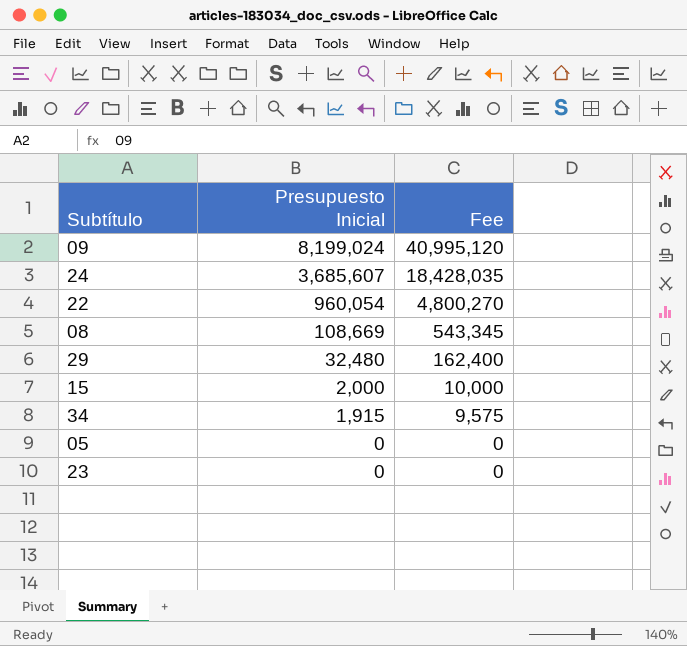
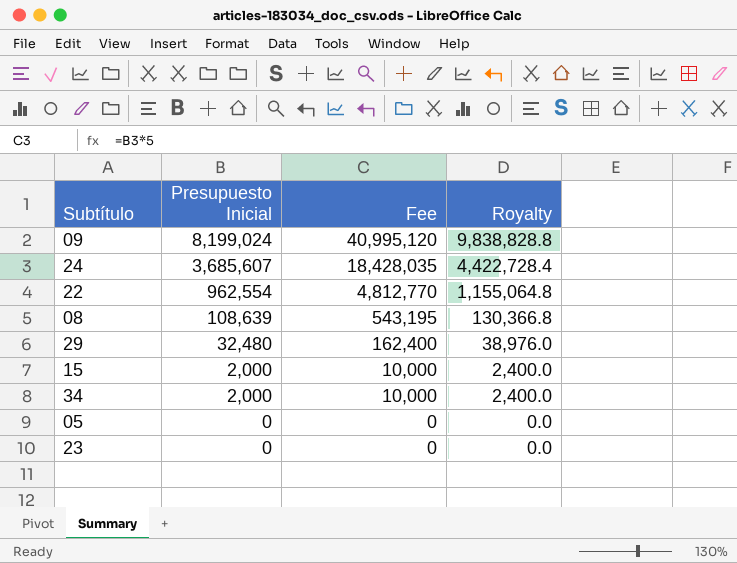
column Royalty | formula: none -> [Presupuesto Inicial] * 1.2
22 | Presupuesto Inicial: 960,054 -> 962,554
22 | Fee: 4,800,270 -> 4,812,770
08 | Presupuesto Inicial: 108,669 -> 108,639
08 | Fee: 543,345 -> 543,195
34 | Presupuesto Inicial: 1,915 -> 2,000
34 | Fee: 9,575 -> 10,000

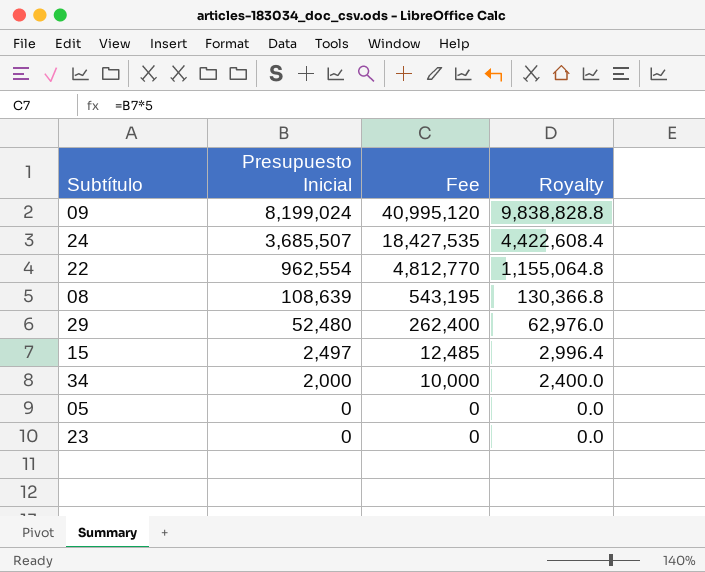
24 | Presupuesto Inicial: 3,685,607 -> 3,685,507
24 | Fee: 18,428,035 -> 18,427,535
24 | Royalty: 4,422,728.4 -> 4,422,608.4
29 | Presupuesto Inicial: 32,480 -> 52,480
29 | Fee: 162,400 -> 262,400
29 | Royalty: 38,976.0 -> 62,976.0
15 | Presupuesto Inicial: 2,000 -> 2,497
15 | Fee: 10,000 -> 12,485
15 | Royalty: 2,400.0 -> 2,996.4

